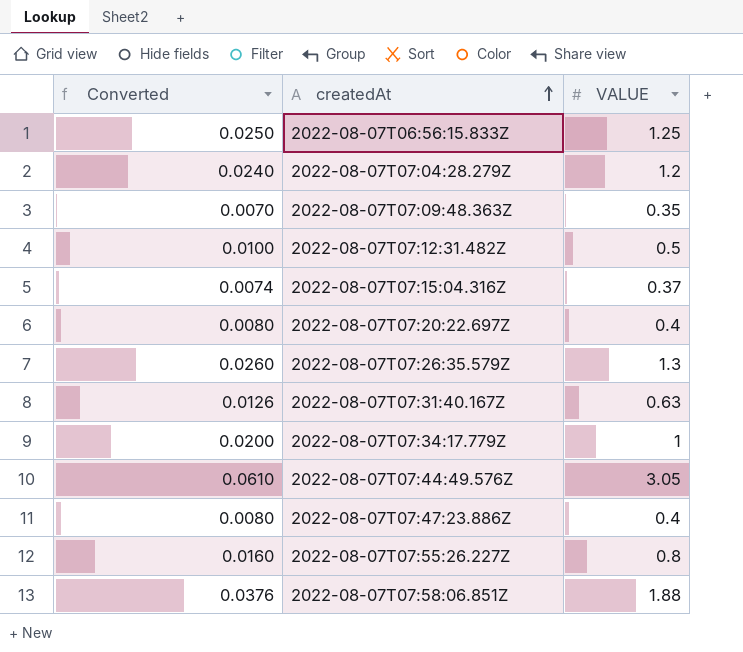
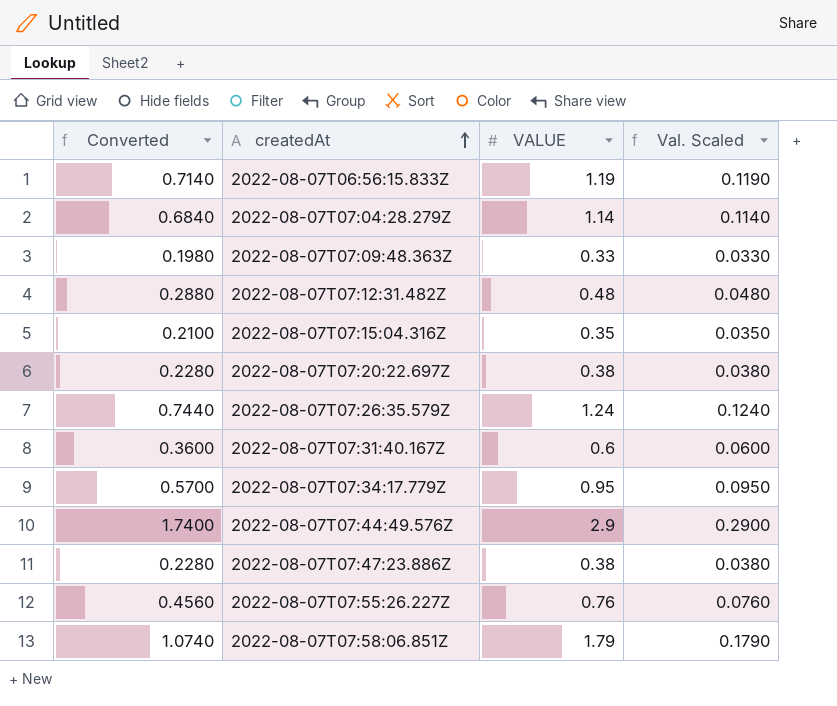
column Converted | formula: [VALUE] * 0.02 -> [VALUE] * 0.6
column Val. Scaled | formula: none -> [VALUE] * 0.1
2022-08-07T06:56:15.833Z | VALUE: 1.25 -> 1.19
2022-08-07T07:04:28.279Z | VALUE: 1.2 -> 1.14
2022-08-07T07:09:48.363Z | VALUE: 0.35 -> 0.33
2022-08-07T07:12:31.482Z | VALUE: 0.5 -> 0.48
2022-08-07T07:15:04.316Z | VALUE: 0.37 -> 0.35
2022-08-07T07:20:22.697Z | VALUE: 0.4 -> 0.38
2022-08-07T07:26:35.579Z | VALUE: 1.3 -> 1.24
2022-08-07T07:31:40.167Z | VALUE: 0.63 -> 0.6
2022-08-07T07:34:17.779Z | VALUE: 1 -> 0.95
2022-08-07T07:44:49.576Z | VALUE: 3.05 -> 2.9
2022-08-07T07:47:23.886Z | VALUE: 0.4 -> 0.38
2022-08-07T07:55:26.227Z | VALUE: 0.8 -> 0.76
2022-08-07T07:58:06.851Z | VALUE: 1.88 -> 1.79

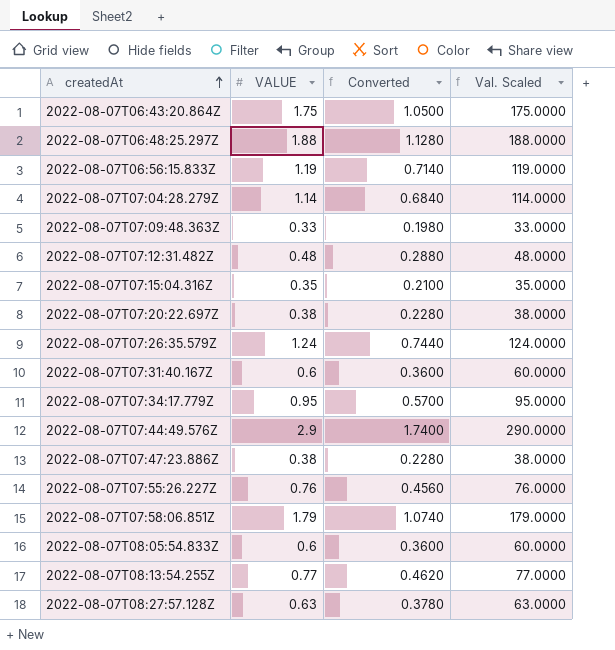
column Converted | position: 1 -> 3
column Val. Scaled | formula: [VALUE] * 0.1 -> [VALUE] * 100
row 2022-08-07T06:43:20.864Z: none -> 1.75 | 1.0500 | 175.0000
row 2022-08-07T06:48:25.297Z: none -> 1.88 | 1.1280 | 188.0000
row 2022-08-07T08:05:54.833Z: none -> 0.6 | 0.3600 | 60.0000
row 2022-08-07T08:13:54.255Z: none -> 0.77 | 0.4620 | 77.0000
row 2022-08-07T08:27:57.128Z: none -> 0.63 | 0.3780 | 63.0000

